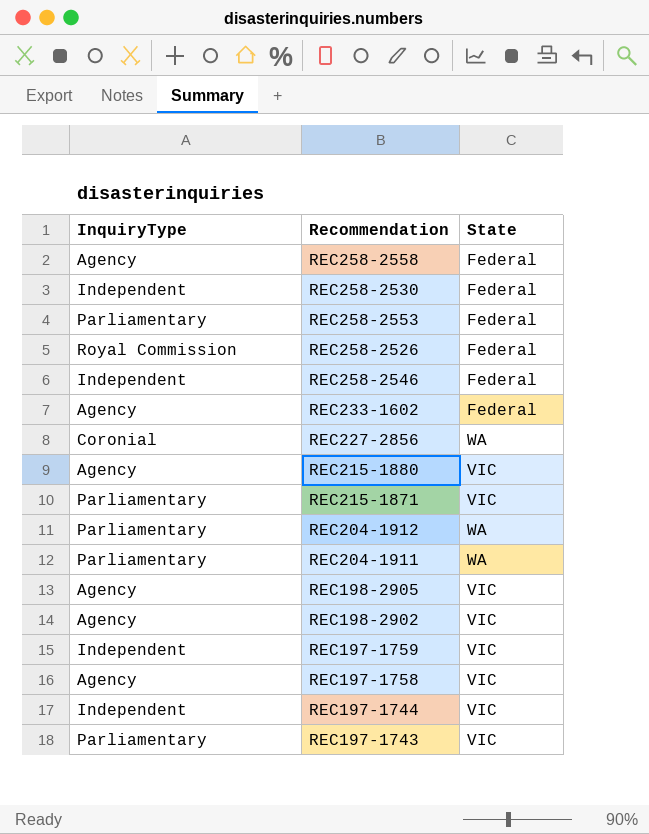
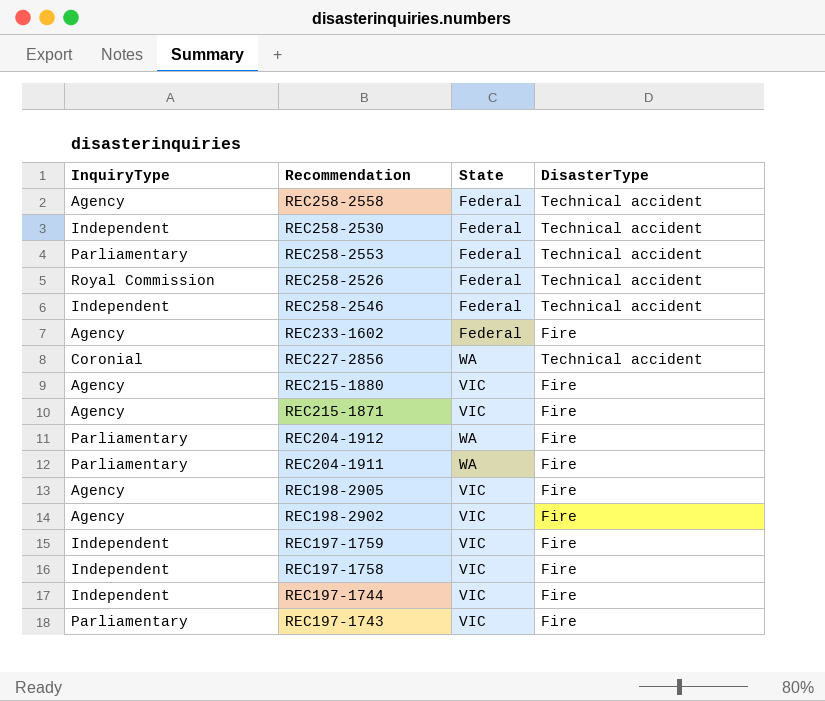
column DisasterType | position: none -> 4
REC215-1871 | InquiryType: Parliamentary -> Agency
REC197-1758 | InquiryType: Agency -> Independent

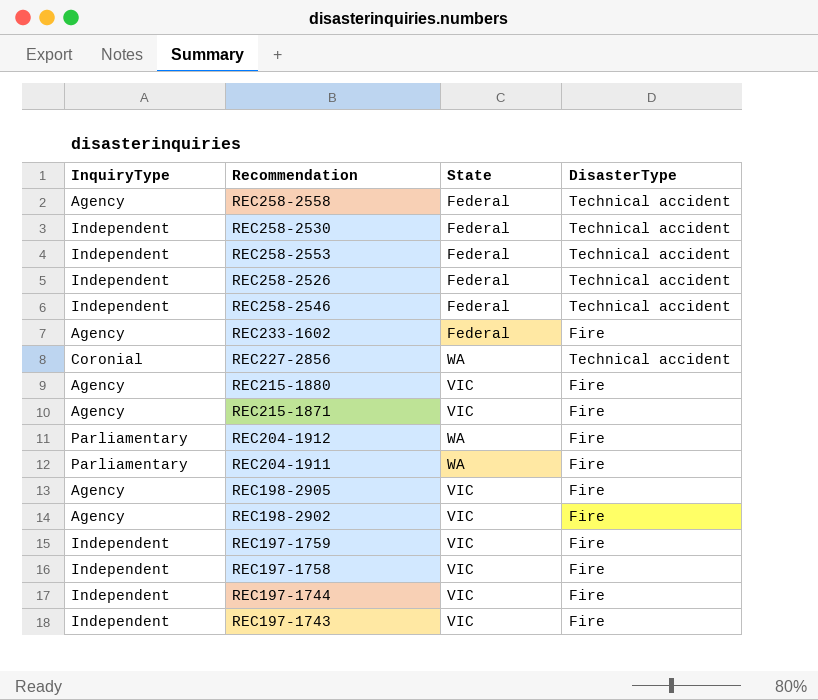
REC258-2553 | InquiryType: Parliamentary -> Independent
REC258-2526 | InquiryType: Royal Commission -> Independent
REC197-1743 | InquiryType: Parliamentary -> Independent

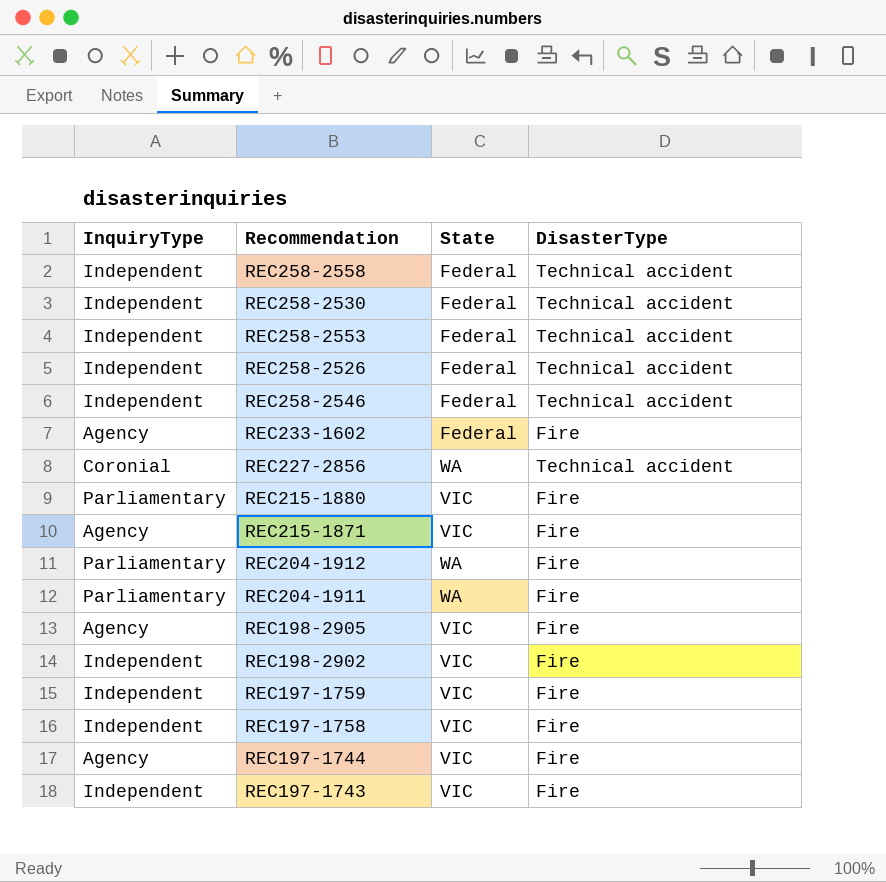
REC258-2558 | InquiryType: Agency -> Independent
REC215-1880 | InquiryType: Agency -> Parliamentary
REC198-2902 | InquiryType: Agency -> Independent
REC197-1744 | InquiryType: Independent -> Agency

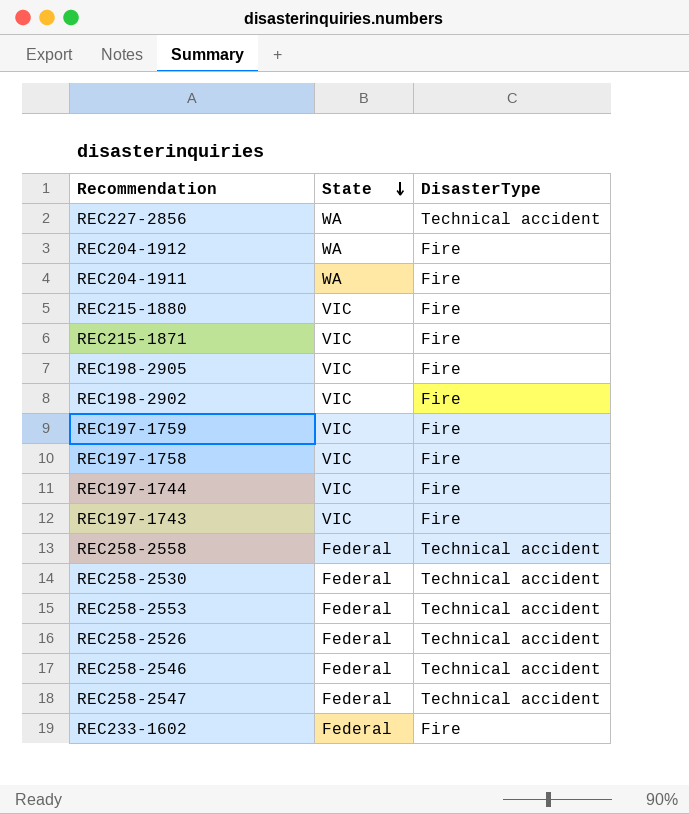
row order: none -> State descending
column InquiryType | position: 1 -> none
row REC258-2547: none -> Federal | Technical accident

